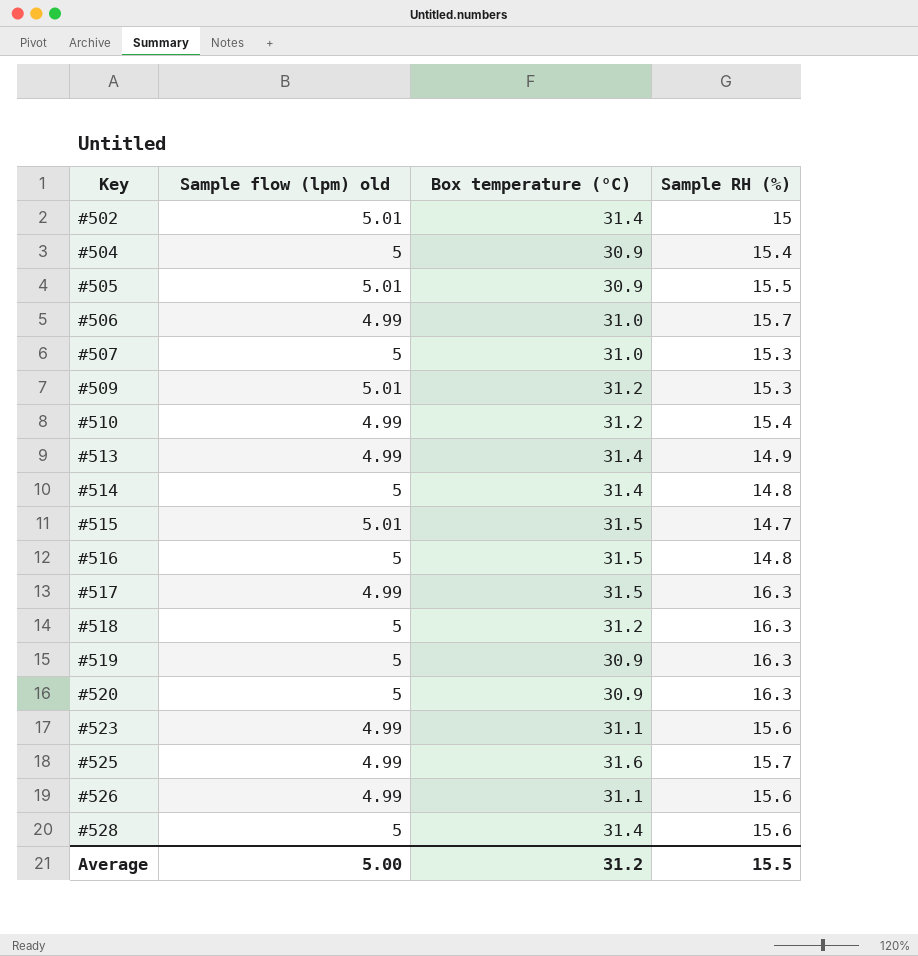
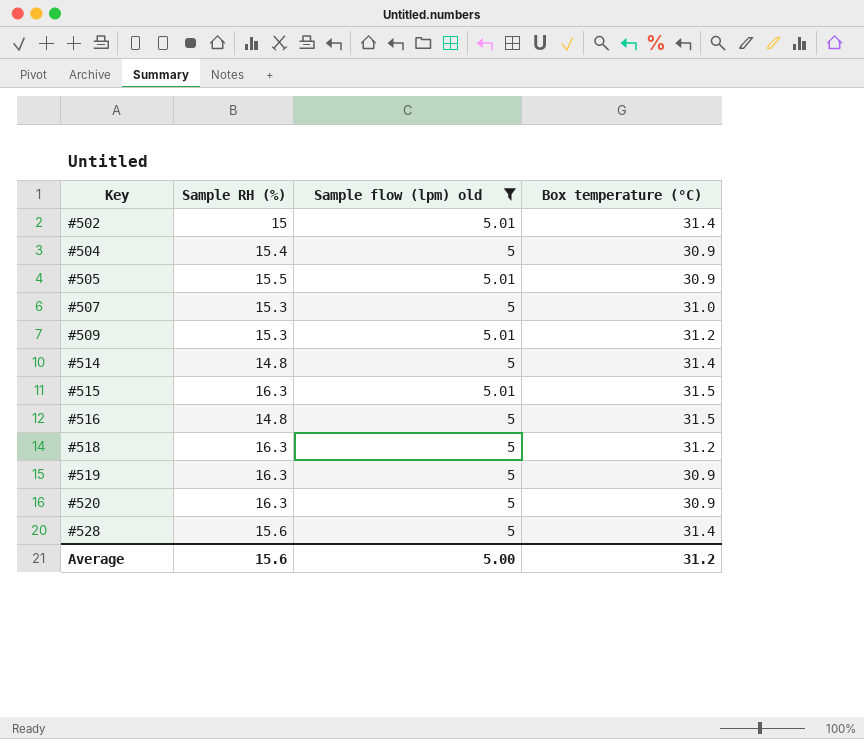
filter: none -> Sample flow (lpm) old != 4.99
column Sample RH (%) | position: 4 -> 2
#515 | Sample RH (%): 14.7 -> 16.3
Average | Sample RH (%): 15.5 -> 15.6

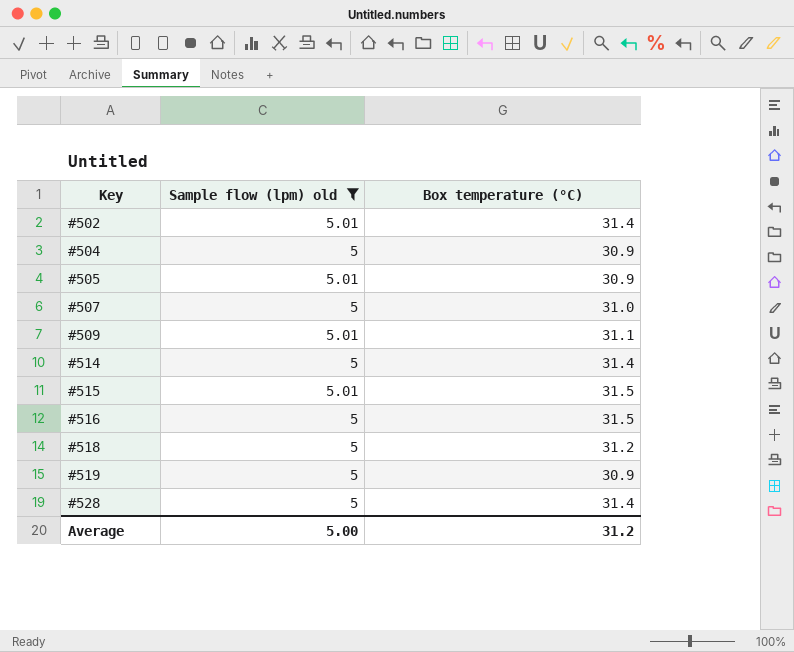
column Sample RH (%) | position: 2 -> none
row #520: 16.3 | 5 | 30.9 -> none
#509 | Box temperature (°C): 31.2 -> 31.1

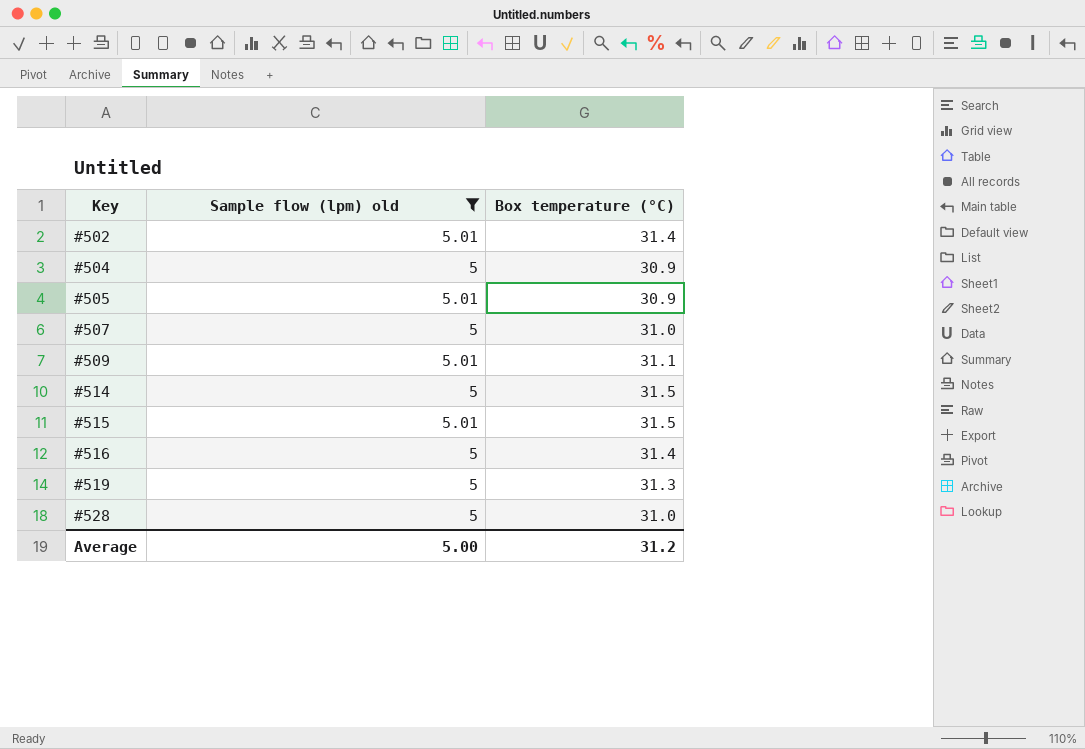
row #518: 5 | 31.2 -> none
#514 | Box temperature (°C): 31.4 -> 31.5
#516 | Box temperature (°C): 31.5 -> 31.4
#519 | Box temperature (°C): 30.9 -> 31.3
#528 | Box temperature (°C): 31.4 -> 31.0

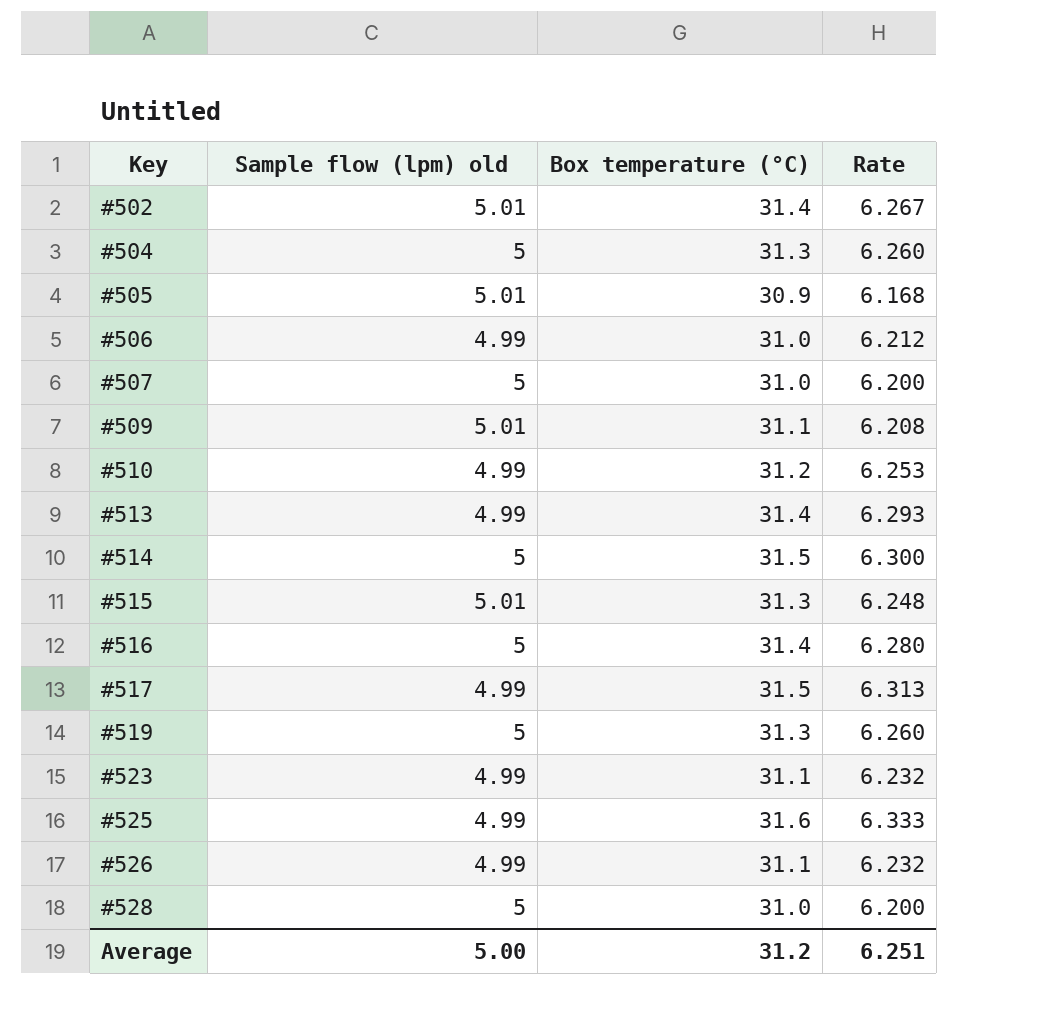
filter: Sample flow (lpm) old != 4.99 -> none
column Rate | formula: none -> [Box temperature (°C)] / [Sample flow (lpm) old]
#504 | Box temperature (°C): 30.9 -> 31.3
#515 | Box temperature (°C): 31.5 -> 31.3

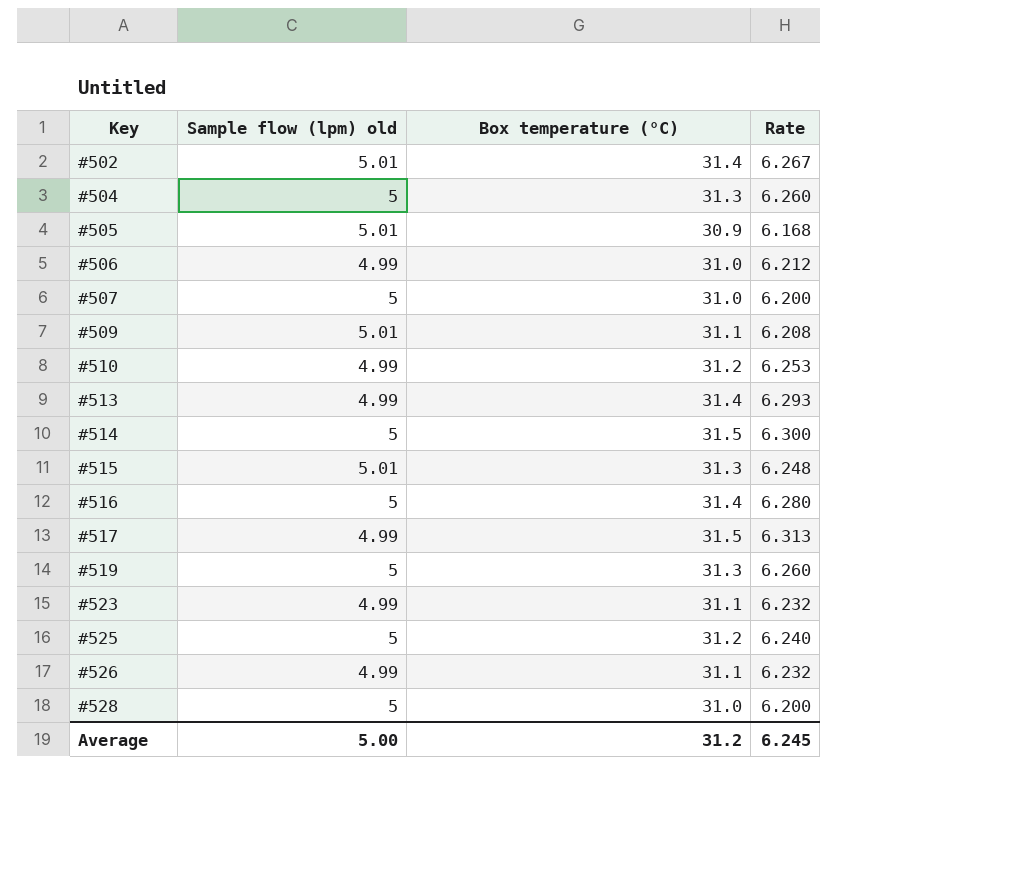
#525 | Sample flow (lpm) old: 4.99 -> 5
#525 | Box temperature (°C): 31.6 -> 31.2
#525 | Rate: 6.333 -> 6.240
Average | Rate: 6.251 -> 6.245

